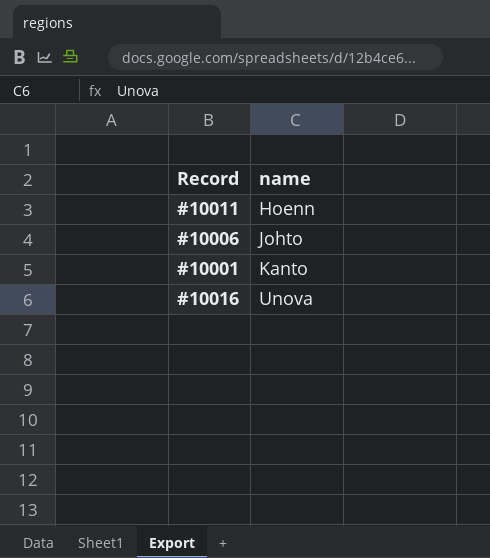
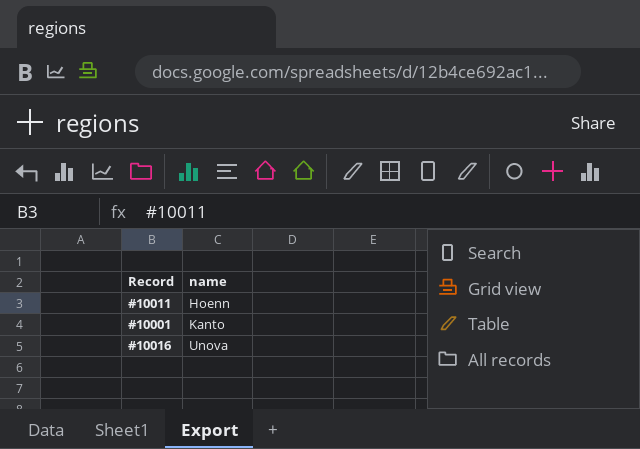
row #10006: Johto -> none

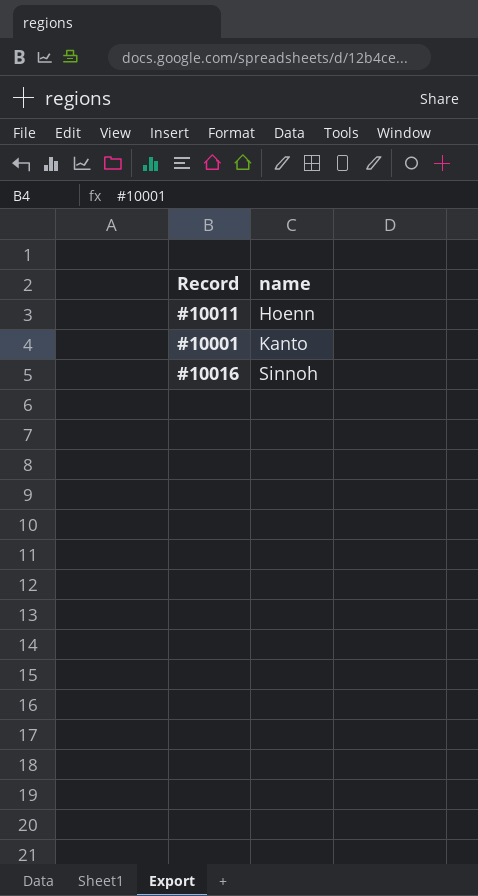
#10016 | name: Unova -> Sinnoh

